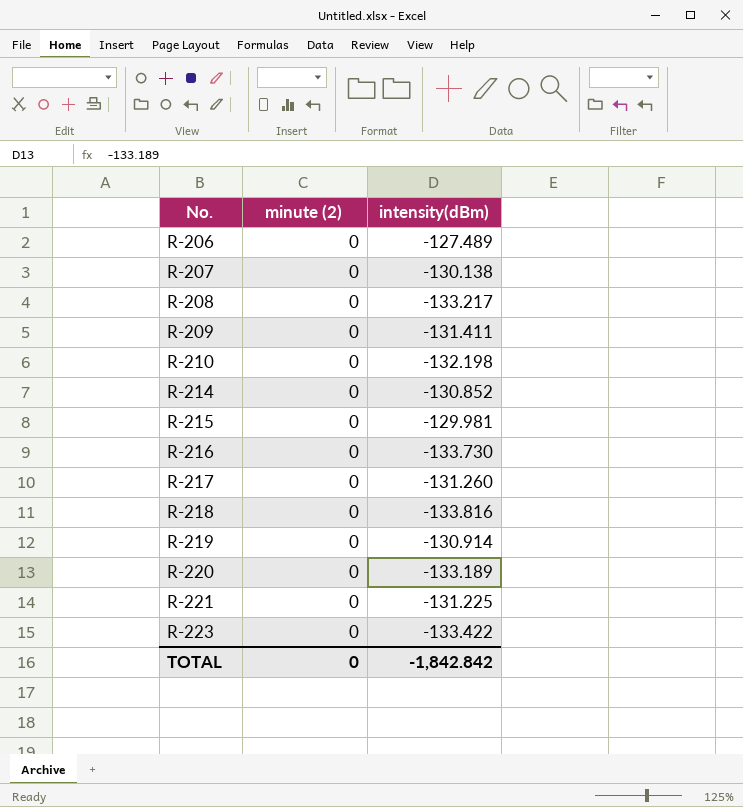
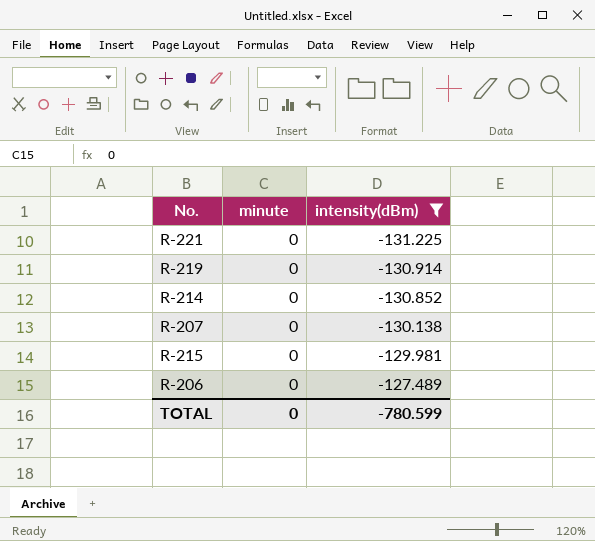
filter: none -> intensity(dBm) >= -131.225
row order: No. ascending -> intensity(dBm) ascending
column name: minute (2) -> minute
TOTAL | intensity(dBm): -1,842.842 -> -780.599

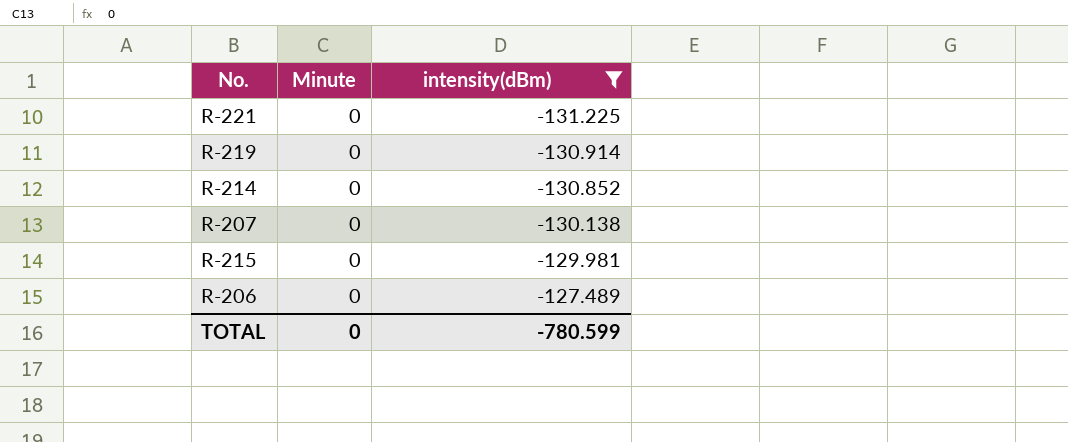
column name: minute -> Minute

